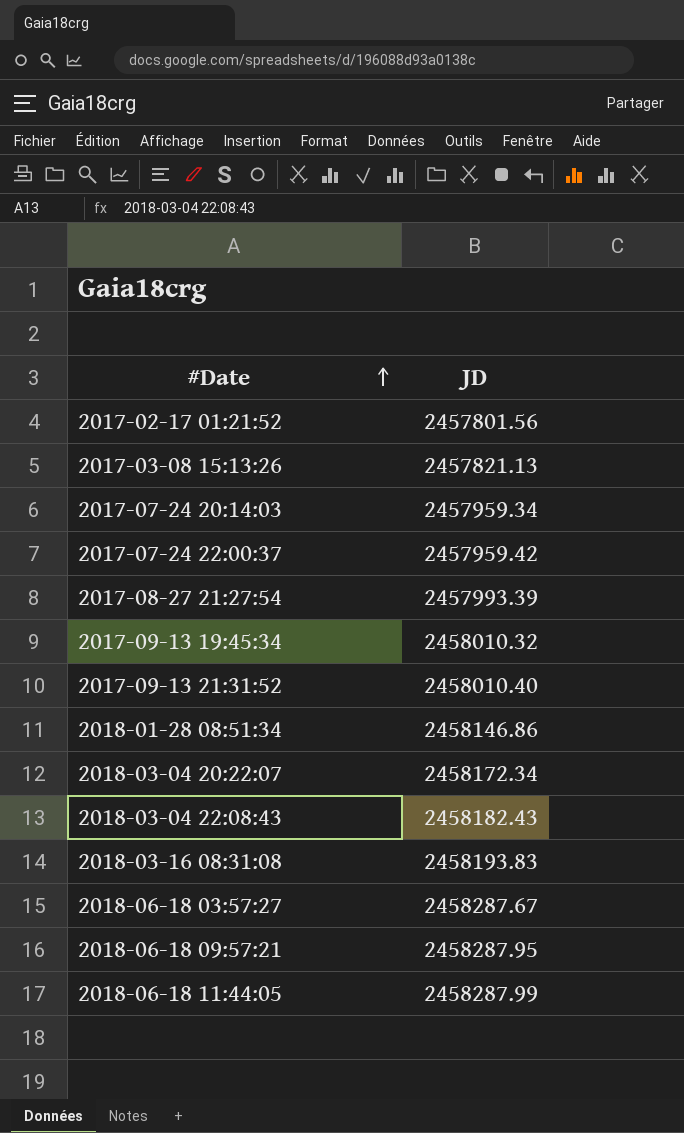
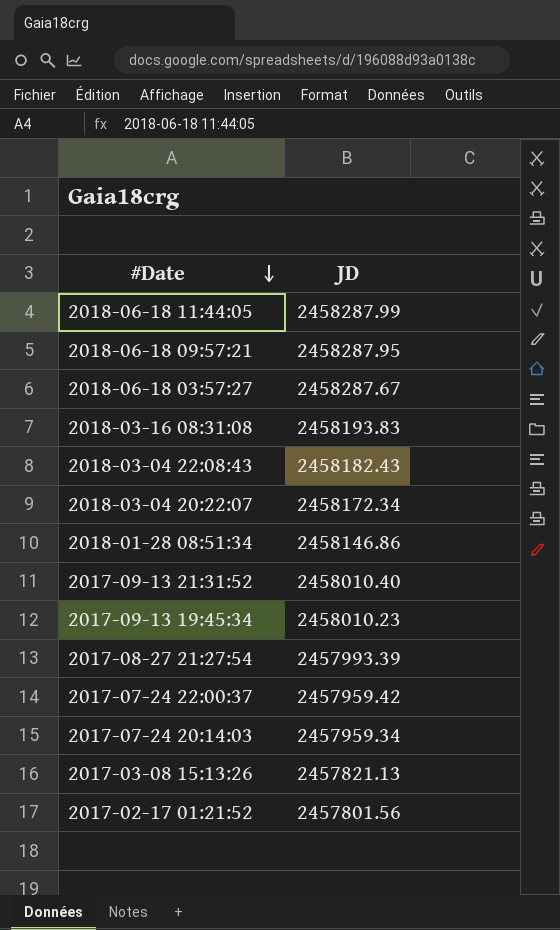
row order: #Date ascending -> #Date descending
2017-09-13 19:45:34 | JD: 2458010.32 -> 2458010.23

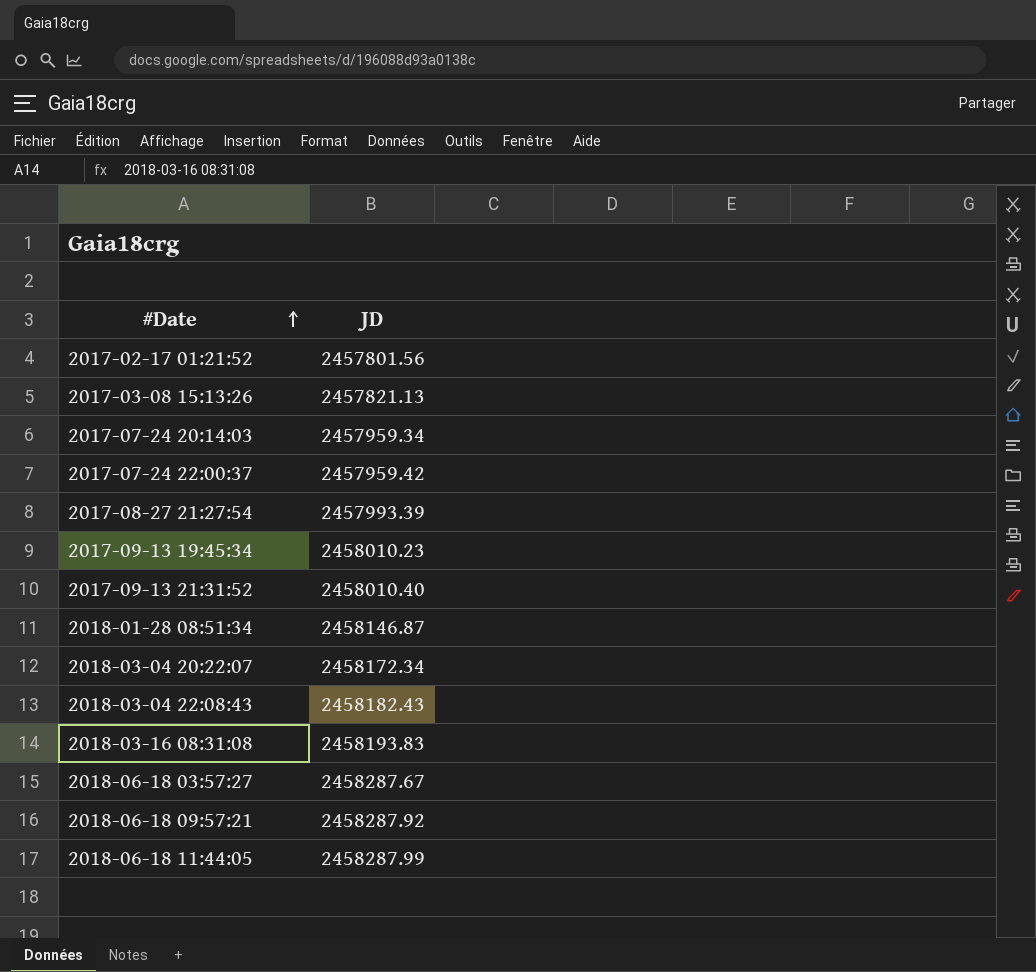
row order: #Date descending -> #Date ascending
2018-01-28 08:51:34 | JD: 2458146.86 -> 2458146.87
2018-06-18 09:57:21 | JD: 2458287.95 -> 2458287.92

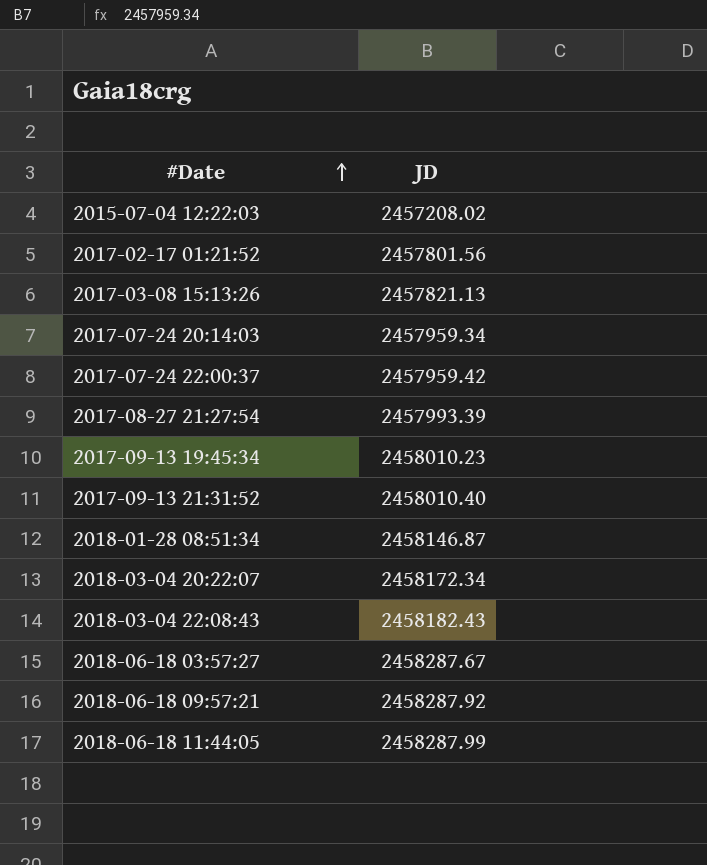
row 2018-03-16 08:31:08: 2458193.83 -> none
row 2015-07-04 12:22:03: none -> 2457208.02

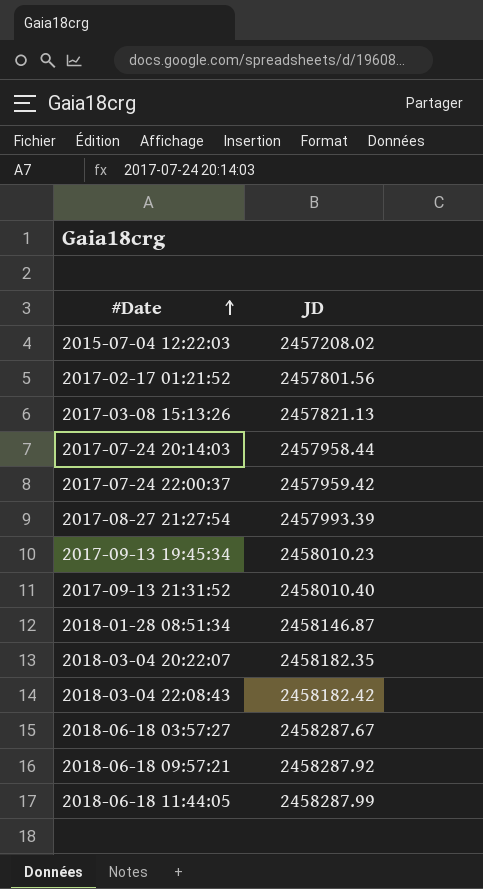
2017-07-24 20:14:03 | JD: 2457959.34 -> 2457958.44
2018-03-04 20:22:07 | JD: 2458172.34 -> 2458182.35
2018-03-04 22:08:43 | JD: 2458182.43 -> 2458182.42

